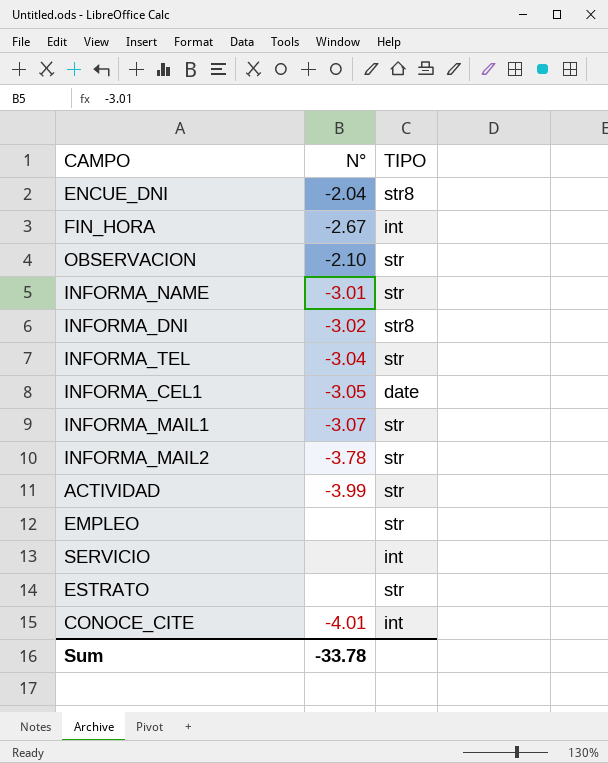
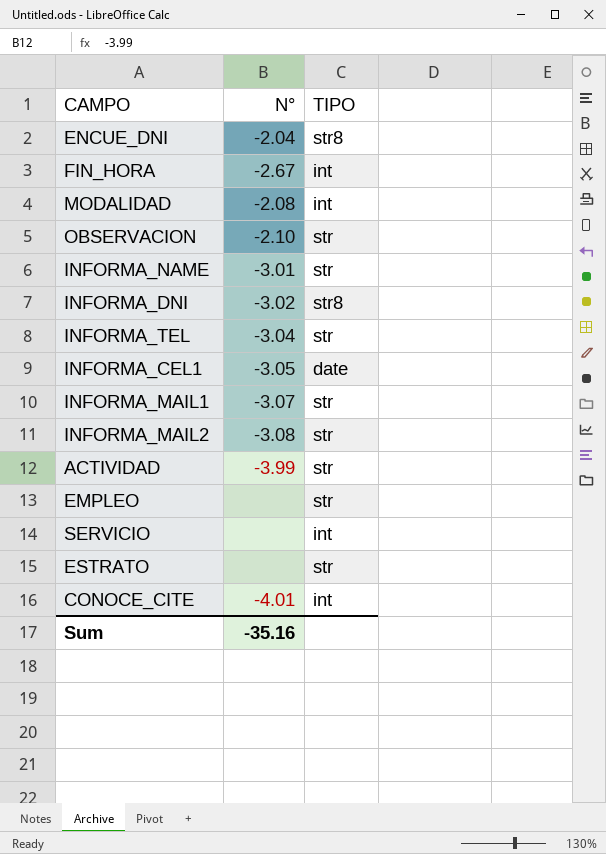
row MODALIDAD: none -> -2.08 | int
INFORMA_MAIL2 | N°: -3.78 -> -3.08
Sum | N°: -33.78 -> -35.16

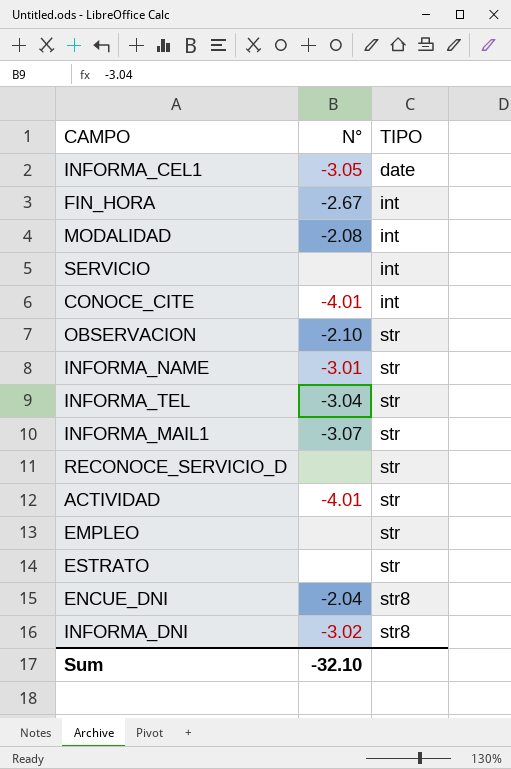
row order: none -> TIPO ascending
row INFORMA_MAIL2: -3.08 | str -> none
row RECONOCE_SERVICIO_D: none -> none | str
ACTIVIDAD | N°: -3.99 -> -4.01
Sum | N°: -35.16 -> -32.10

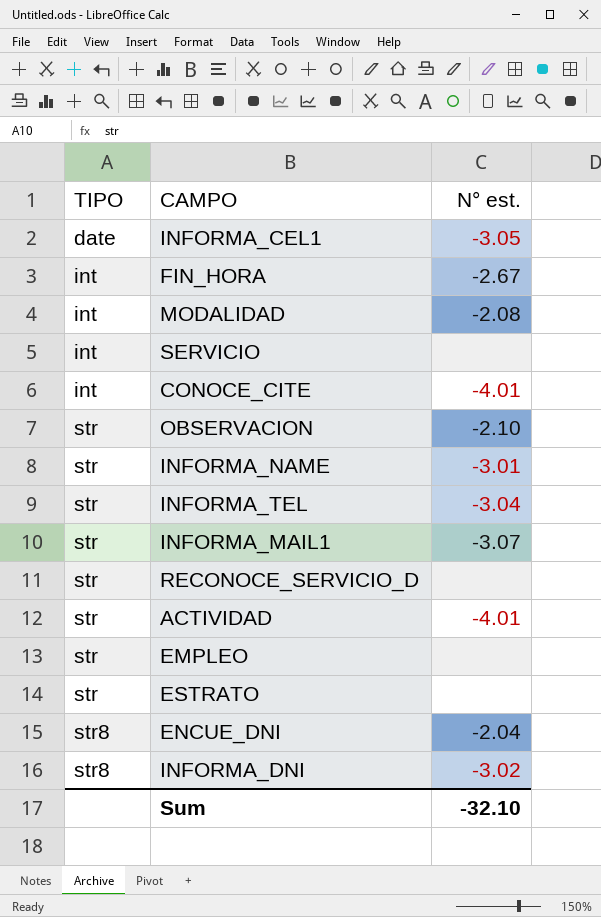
column TIPO | position: 3 -> 1
column name: N° -> N° est.

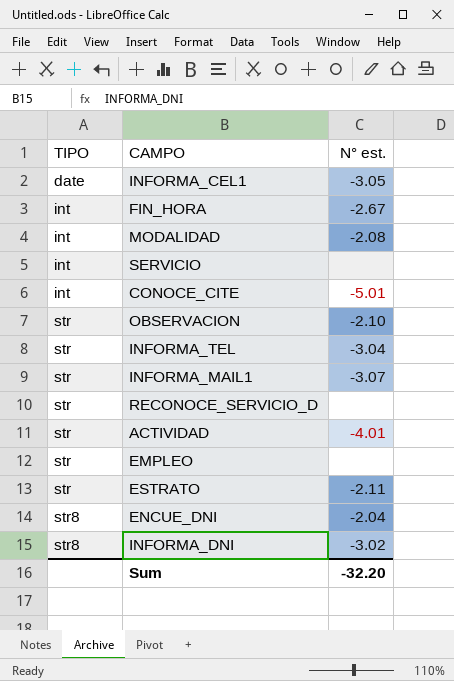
row INFORMA_NAME: str | -3.01 -> none
CONOCE_CITE | N° est.: -4.01 -> -5.01
ESTRATO | N° est.: none -> -2.11
Sum | N° est.: -32.10 -> -32.20

